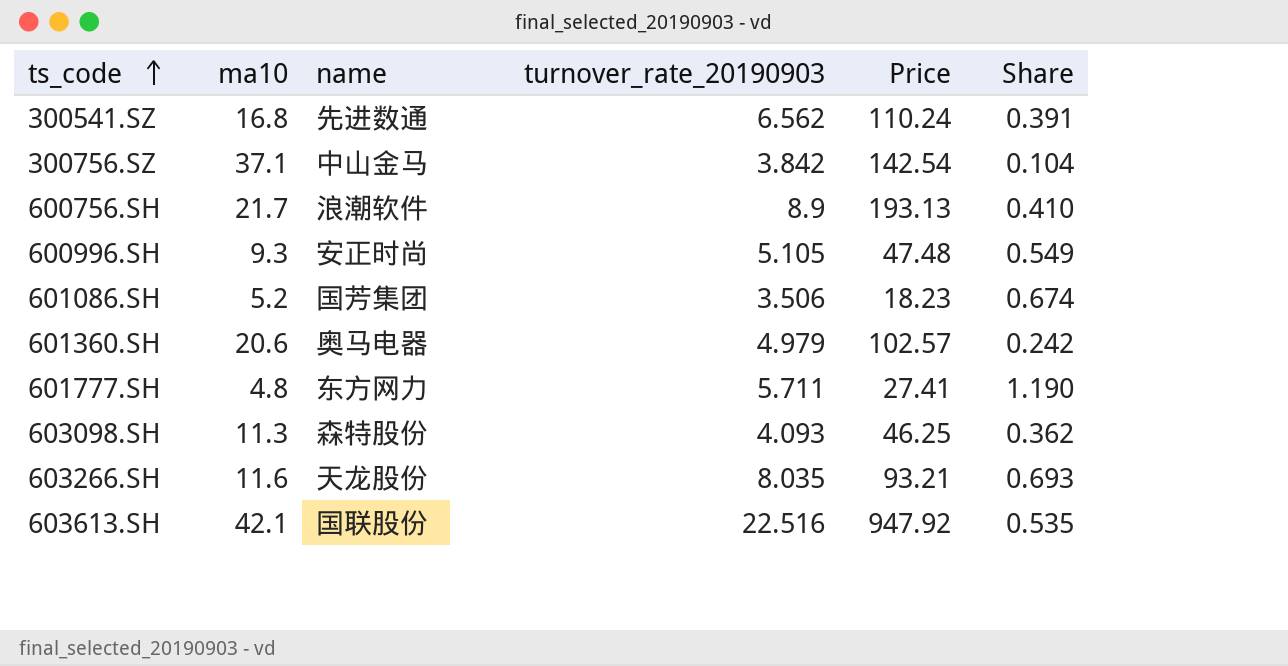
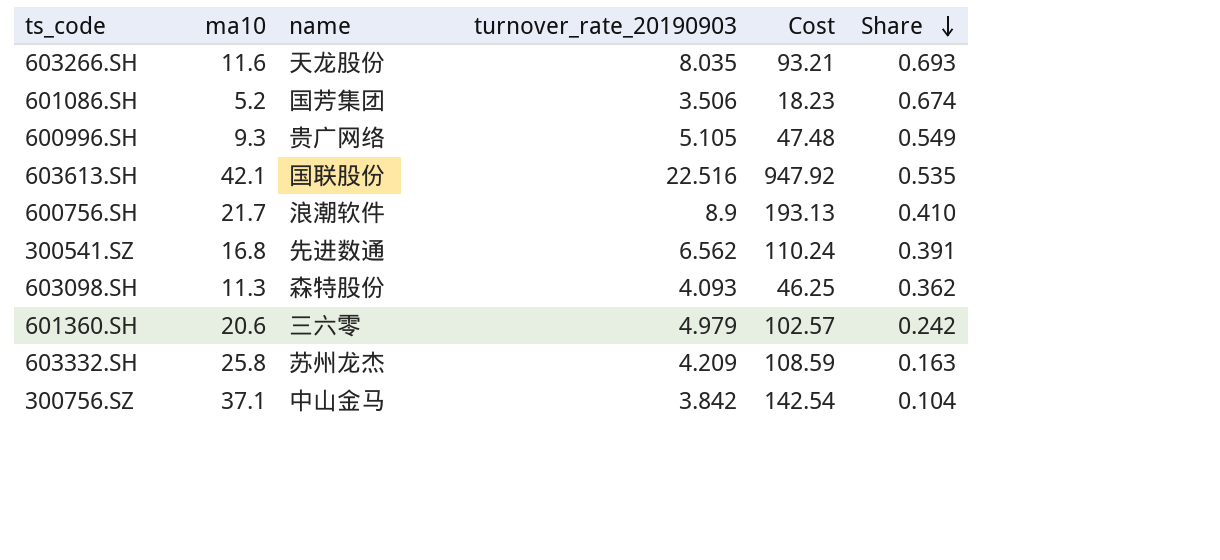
row order: ts_code ascending -> Share descending
column name: Price -> Cost
row 601777.SH: 4.8 | 东方网力 | 5.711 | 27.41 | 1.190 -> none
600996.SH | name: 安正时尚 -> 贵广网络
601360.SH | name: 奥马电器 -> 三六零
row 603332.SH: none -> 25.8 | 苏州龙杰 | 4.209 | 108.59 | 0.163

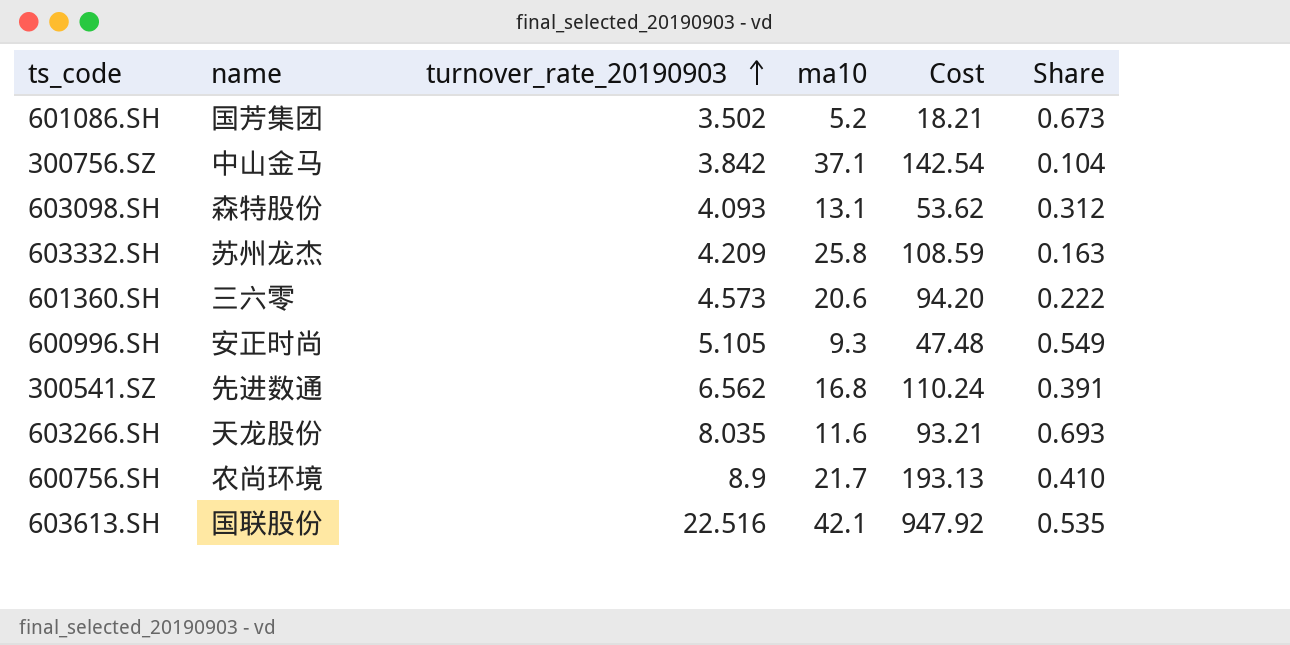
row order: Share descending -> turnover_rate_20190903 ascending
column ma10 | position: 2 -> 4
601086.SH | turnover_rate_20190903: 3.506 -> 3.502
601086.SH | Cost: 18.23 -> 18.21
601086.SH | Share: 0.674 -> 0.673
603098.SH | ma10: 11.3 -> 13.1
603098.SH | Cost: 46.25 -> 53.62
603098.SH | Share: 0.362 -> 0.312
601360.SH | turnover_rate_20190903: 4.979 -> 4.573
601360.SH | Cost: 102.57 -> 94.20
601360.SH | Share: 0.242 -> 0.222
600996.SH | name: 贵广网络 -> 安正时尚
600756.SH | name: 浪潮软件 -> 农尚环境

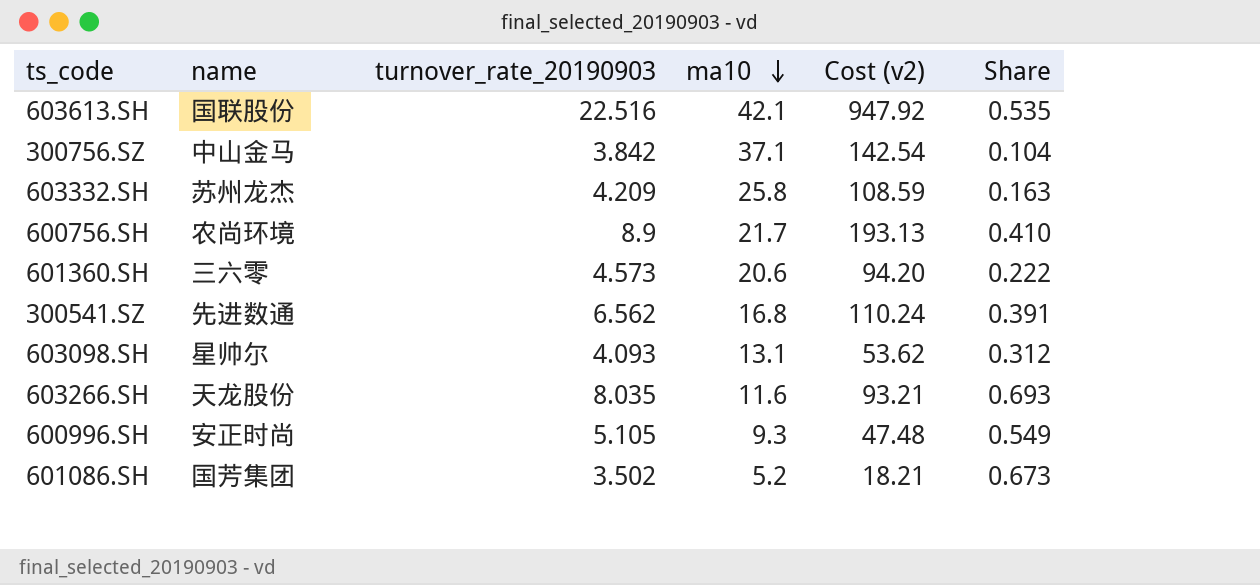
row order: turnover_rate_20190903 ascending -> ma10 descending
column name: Cost -> Cost (v2)
603098.SH | name: 森特股份 -> 星帅尔

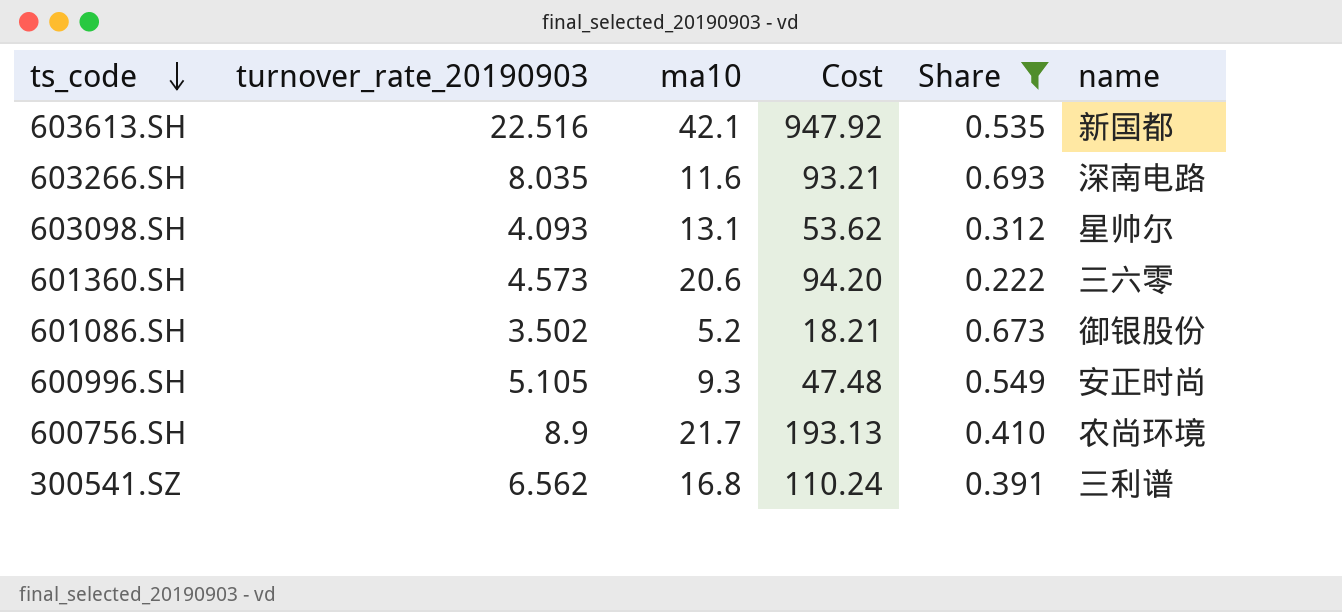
filter: none -> Share >= 0.222
row order: ma10 descending -> ts_code descending
column name: Cost (v2) -> Cost
column name | position: 2 -> 6
603613.SH | name: 国联股份 -> 新国都
603266.SH | name: 天龙股份 -> 深南电路
601086.SH | name: 国芳集团 -> 御银股份
300541.SZ | name: 先进数通 -> 三利谱

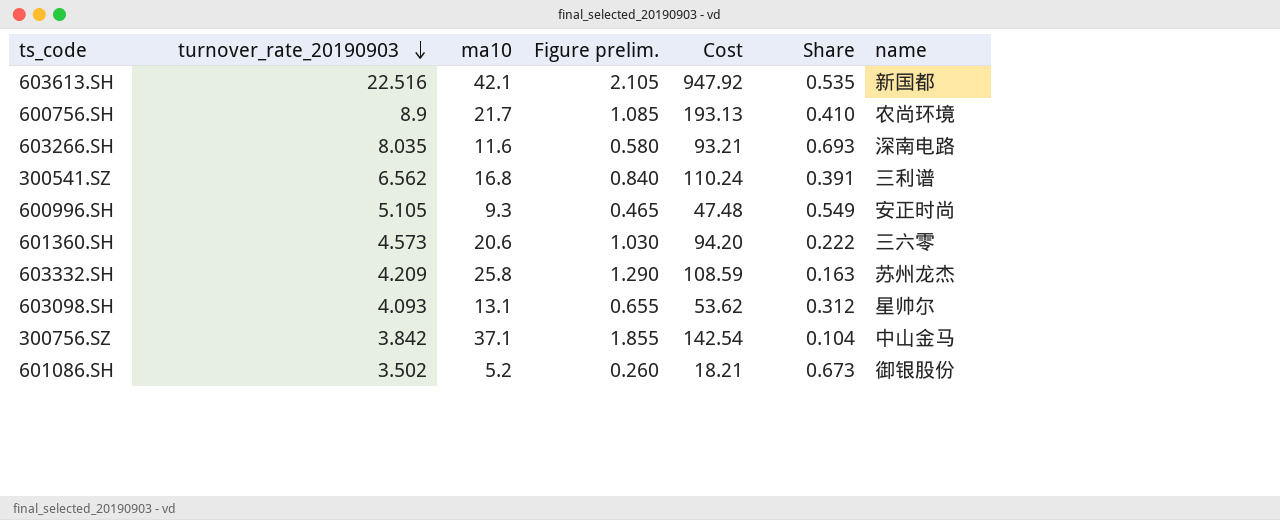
filter: Share >= 0.222 -> none
row order: ts_code descending -> turnover_rate_20190903 descending
column Figure prelim. | formula: none -> [ma10] * 0.05

